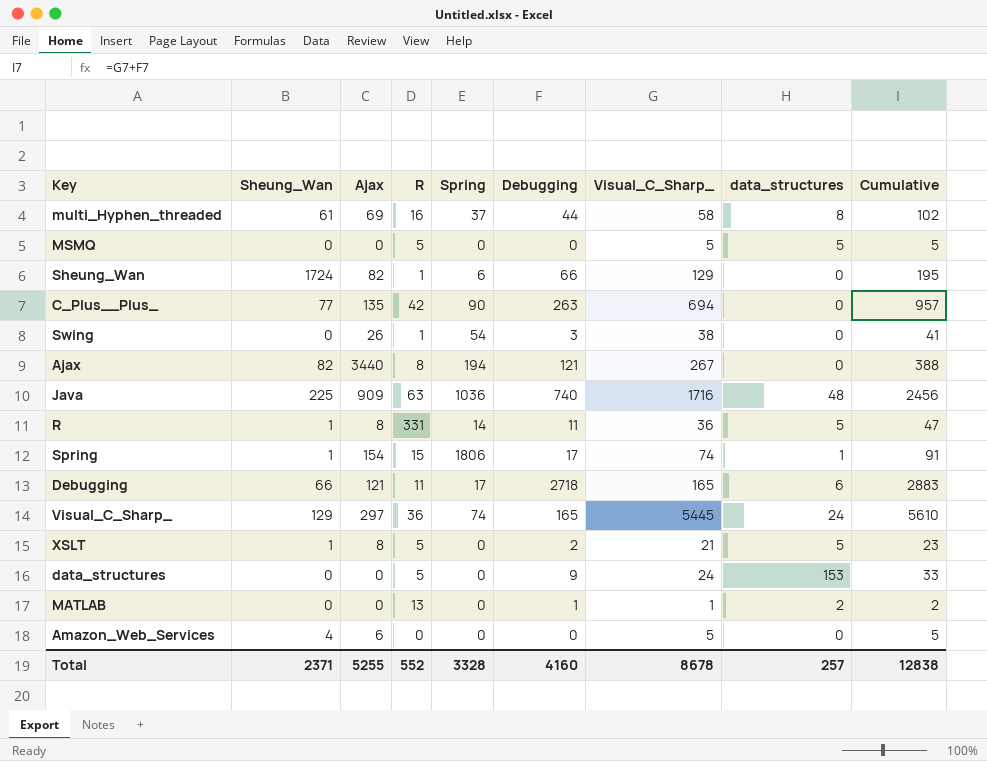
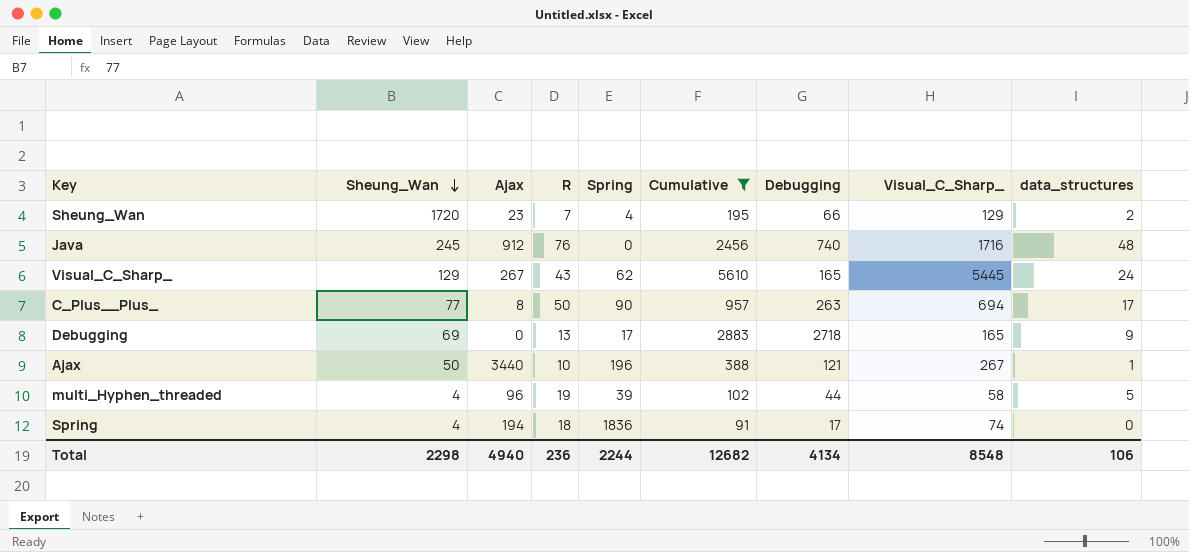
filter: none -> Cumulative >= 91
row order: none -> Sheung_Wan descending
column Cumulative | position: 9 -> 6
Sheung_Wan | Sheung_Wan: 1724 -> 1720
Sheung_Wan | Ajax: 82 -> 23
Sheung_Wan | R: 1 -> 7
Sheung_Wan | Spring: 6 -> 4
Sheung_Wan | data_structures: 0 -> 2
Java | Sheung_Wan: 225 -> 245
Java | Ajax: 909 -> 912
Java | R: 63 -> 76
Java | Spring: 1036 -> 0
Visual_C_Sharp_ | Ajax: 297 -> 267
Visual_C_Sharp_ | R: 36 -> 43
Visual_C_Sharp_ | Spring: 74 -> 62
C_Plus__Plus_ | Ajax: 135 -> 8
C_Plus__Plus_ | R: 42 -> 50
C_Plus__Plus_ | data_structures: 0 -> 17
Debugging | Sheung_Wan: 66 -> 69
Debugging | Ajax: 121 -> 0
Debugging | R: 11 -> 13
Debugging | data_structures: 6 -> 9
Ajax | Sheung_Wan: 82 -> 50
Ajax | R: 8 -> 10
Ajax | Spring: 194 -> 196
Ajax | data_structures: 0 -> 1
multi_Hyphen_threaded | Sheung_Wan: 61 -> 4
multi_Hyphen_threaded | Ajax: 69 -> 96
multi_Hyphen_threaded | R: 16 -> 19
multi_Hyphen_threaded | Spring: 37 -> 39
multi_Hyphen_threaded | data_structures: 8 -> 5
Spring | Sheung_Wan: 1 -> 4
Spring | Ajax: 154 -> 194
Spring | R: 15 -> 18
Spring | Spring: 1806 -> 1836
Spring | data_structures: 1 -> 0
Total | Sheung_Wan: 2371 -> 2298
Total | Ajax: 5255 -> 4940
Total | R: 552 -> 236
Total | Spring: 3328 -> 2244
Total | Cumulative: 12838 -> 12682
Total | Debugging: 4160 -> 4134
Total | Visual_C_Sharp_: 8678 -> 8548
Total | data_structures: 257 -> 106

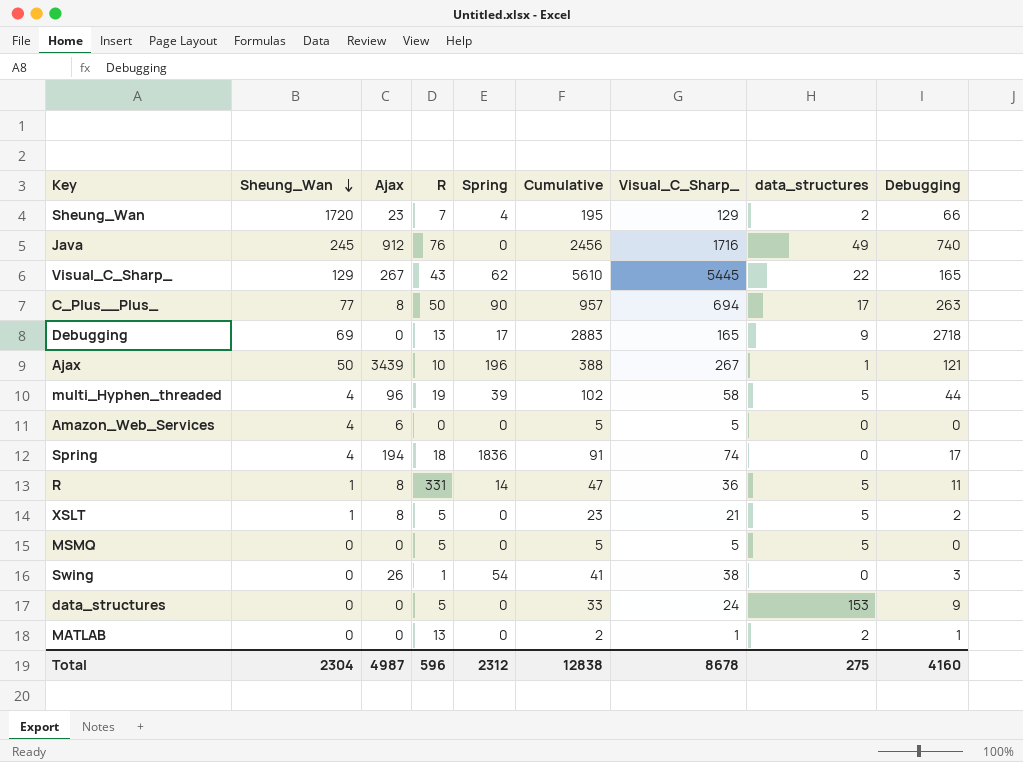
filter: Cumulative >= 91 -> none
column Debugging | position: 7 -> 9
Java | data_structures: 48 -> 49
Visual_C_Sharp_ | data_structures: 24 -> 22
Ajax | Ajax: 3440 -> 3439
Total | Sheung_Wan: 2298 -> 2304
Total | Ajax: 4940 -> 4987
Total | R: 236 -> 596
Total | Spring: 2244 -> 2312
Total | Cumulative: 12682 -> 12838
Total | Visual_C_Sharp_: 8548 -> 8678
Total | data_structures: 106 -> 275
Total | Debugging: 4134 -> 4160

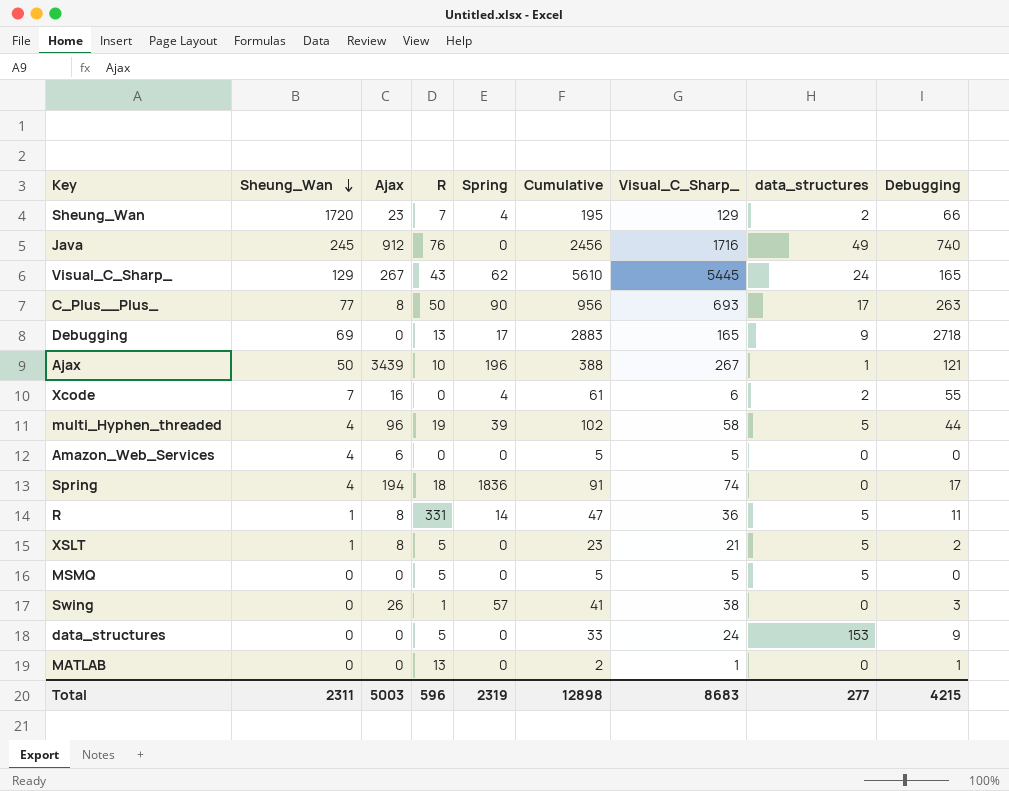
Visual_C_Sharp_ | data_structures: 22 -> 24
C_Plus__Plus_ | Cumulative: 957 -> 956
C_Plus__Plus_ | Visual_C_Sharp_: 694 -> 693
row Xcode: none -> 7 | 16 | 0 | 4 | 61 | 6 | 2 | 55
Swing | Spring: 54 -> 57
MATLAB | data_structures: 2 -> 0
Total | Sheung_Wan: 2304 -> 2311
Total | Ajax: 4987 -> 5003
Total | Spring: 2312 -> 2319
Total | Cumulative: 12838 -> 12898
Total | Visual_C_Sharp_: 8678 -> 8683
Total | data_structures: 275 -> 277
Total | Debugging: 4160 -> 4215

